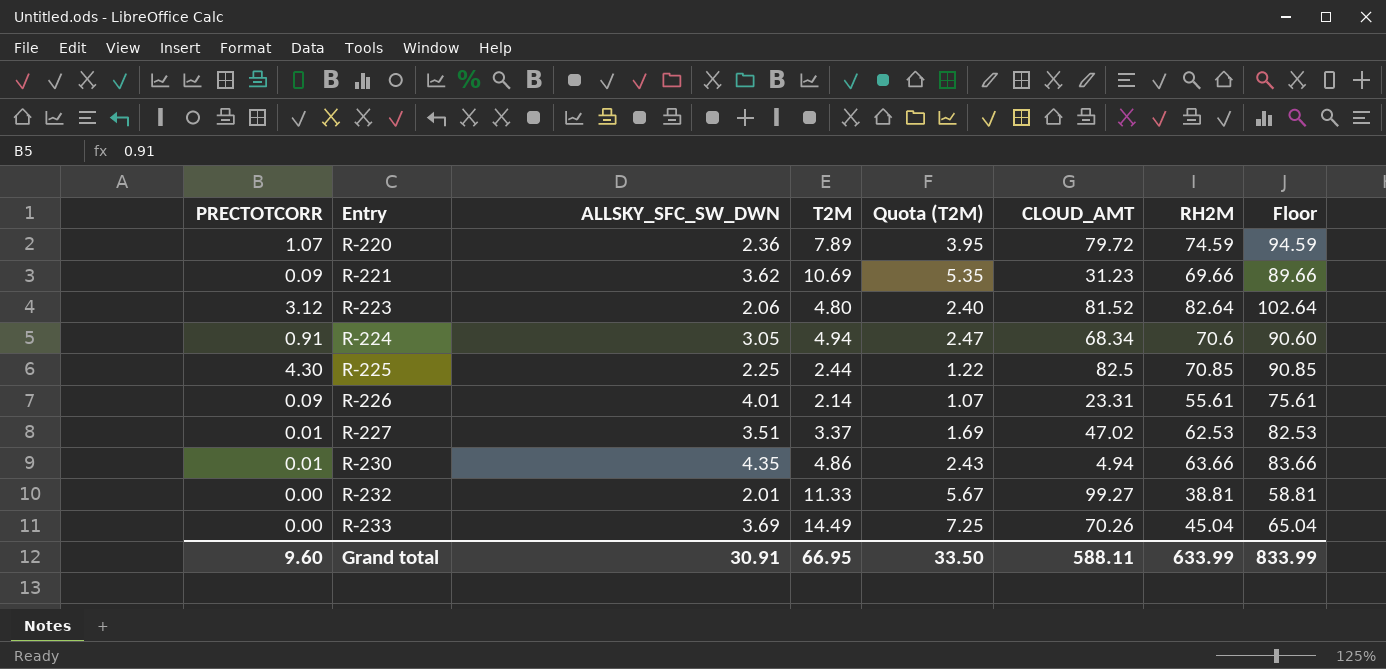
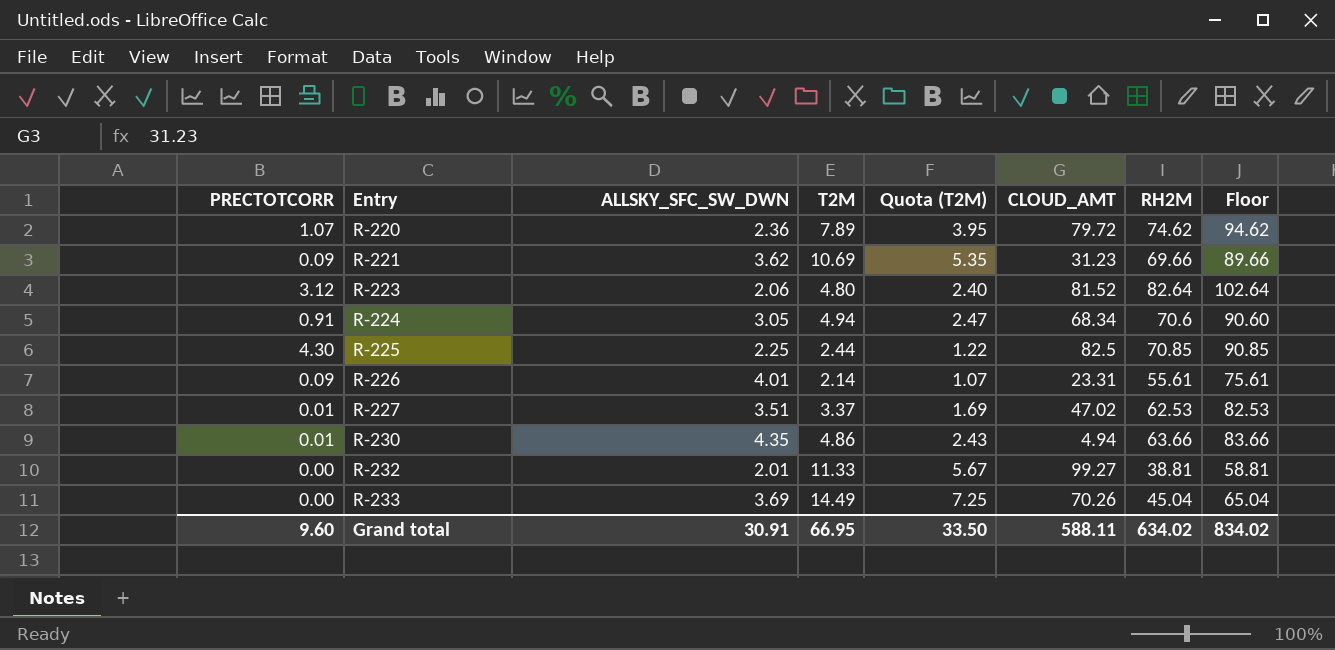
R-220 | RH2M: 74.59 -> 74.62
R-220 | Floor: 94.59 -> 94.62
Grand total | RH2M: 633.99 -> 634.02
Grand total | Floor: 833.99 -> 834.02

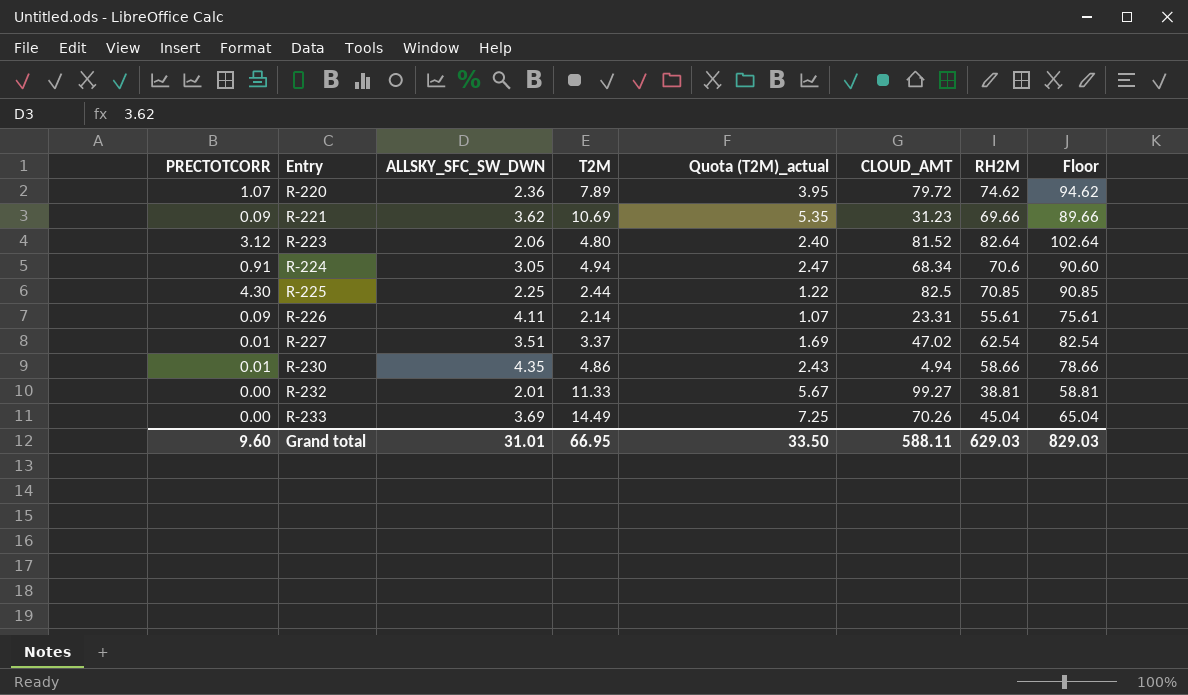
column name: Quota (T2M) -> Quota (T2M)_actual
R-226 | ALLSKY_SFC_SW_DWN: 4.01 -> 4.11
R-227 | RH2M: 62.53 -> 62.54
R-227 | Floor: 82.53 -> 82.54
R-230 | RH2M: 63.66 -> 58.66
R-230 | Floor: 83.66 -> 78.66
Grand total | ALLSKY_SFC_SW_DWN: 30.91 -> 31.01
Grand total | RH2M: 634.02 -> 629.03
Grand total | Floor: 834.02 -> 829.03

